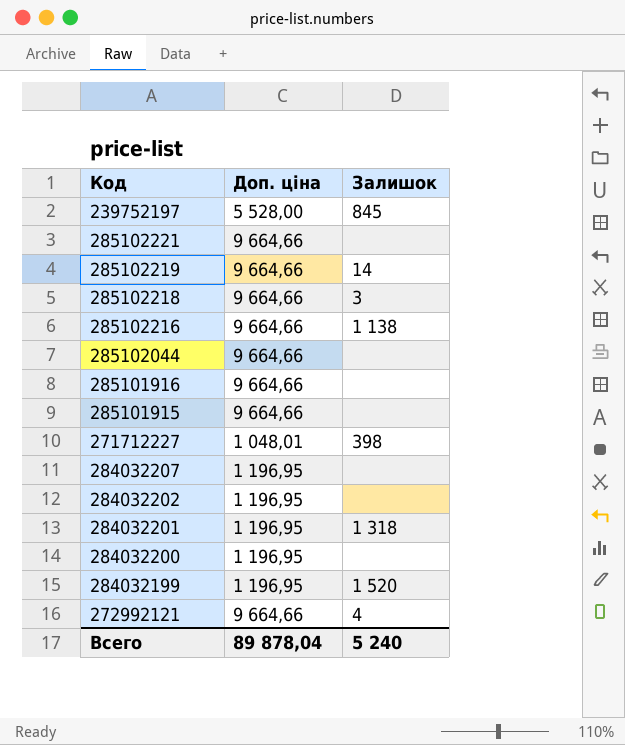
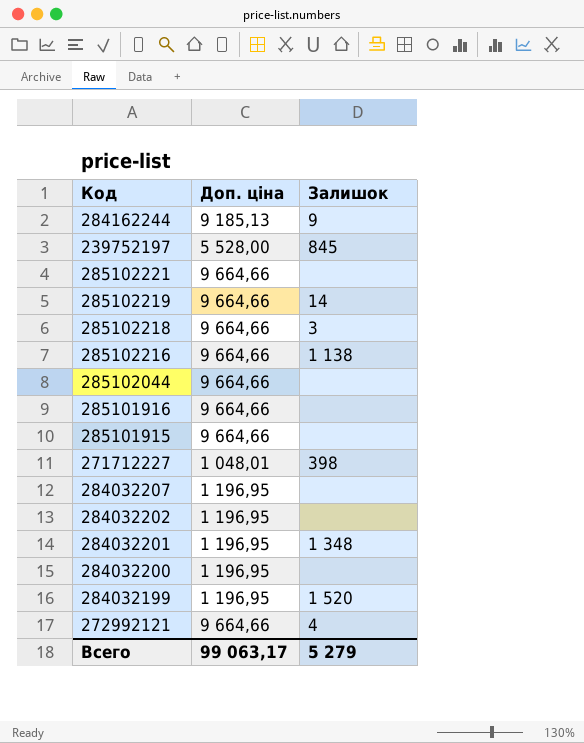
row 284162244: none -> 9 185,13 | 9
284032201 | Залишок: 1 318 -> 1 348
Всего | Доп. ціна: 89 878,04 -> 99 063,17
Всего | Залишок: 5 240 -> 5 279

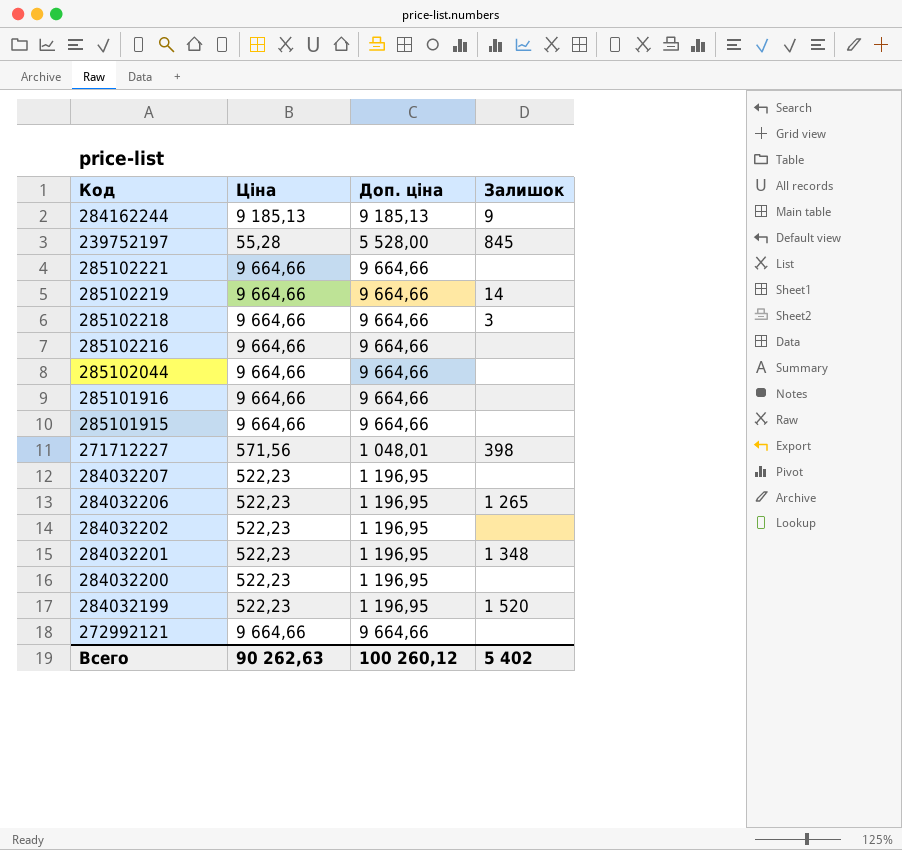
column Ціна | position: none -> 2
285102216 | Залишок: 1 138 -> none
row 284032206: none -> 522,23 | 1 196,95 | 1 265
272992121 | Залишок: 4 -> none
Всего | Доп. ціна: 99 063,17 -> 100 260,12
Всего | Залишок: 5 279 -> 5 402

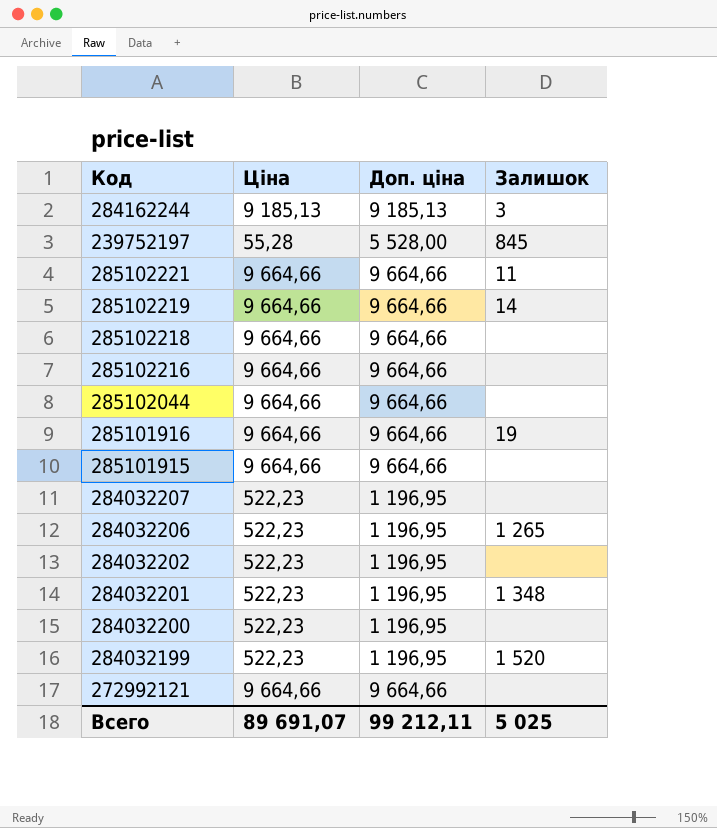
row 271712227: 571,56 | 1 048,01 | 398 -> none
284162244 | Залишок: 9 -> 3
285102221 | Залишок: none -> 11
285102218 | Залишок: 3 -> none
285101916 | Залишок: none -> 19
Всего | Ціна: 90 262,63 -> 89 691,07
Всего | Доп. ціна: 100 260,12 -> 99 212,11
Всего | Залишок: 5 402 -> 5 025

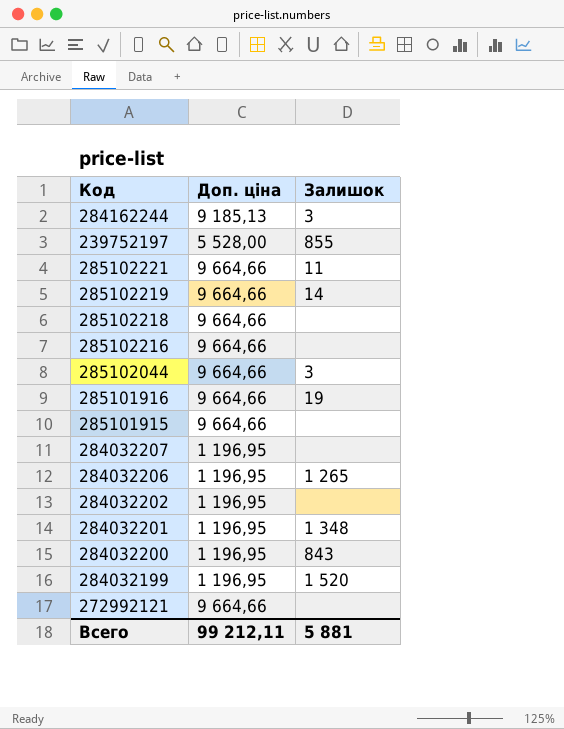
column Ціна | position: 2 -> none
239752197 | Залишок: 845 -> 855
285102044 | Залишок: none -> 3
284032200 | Залишок: none -> 843
Всего | Залишок: 5 025 -> 5 881

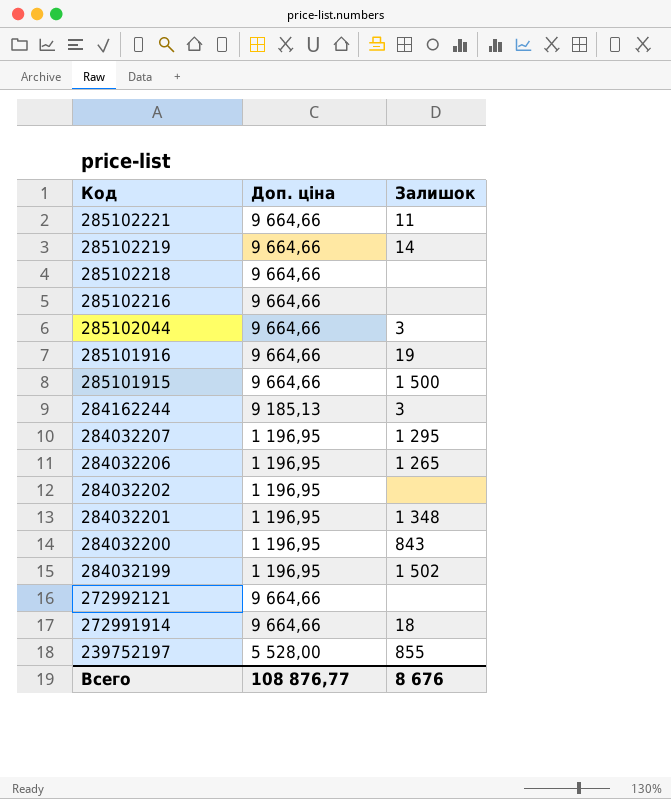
row order: none -> Код descending
285101915 | Залишок: none -> 1 500
284032207 | Залишок: none -> 1 295
284032199 | Залишок: 1 520 -> 1 502
row 272991914: none -> 9 664,66 | 18
Всего | Доп. ціна: 99 212,11 -> 108 876,77
Всего | Залишок: 5 881 -> 8 676

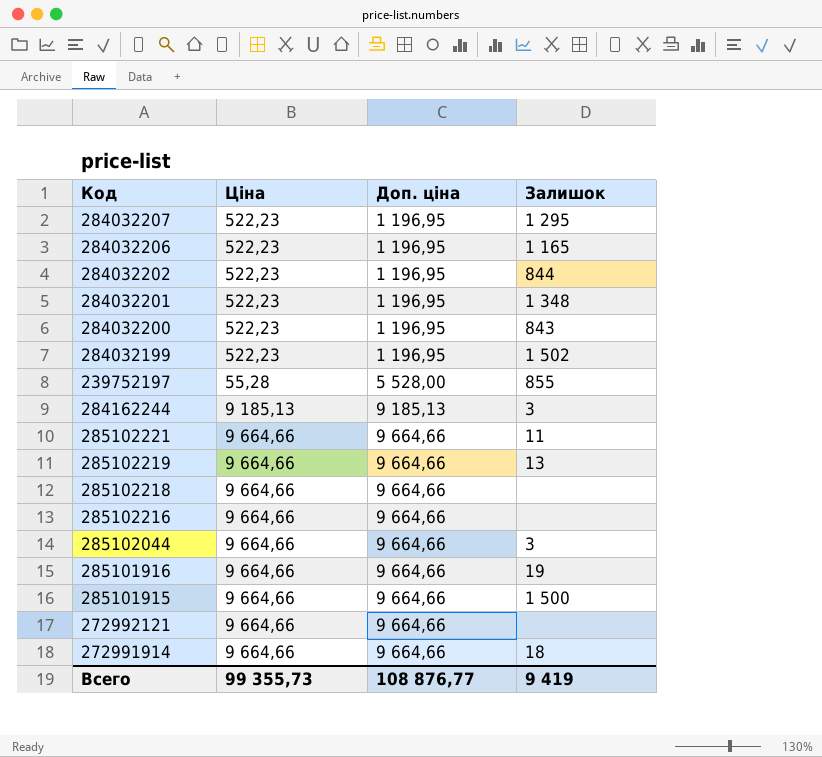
row order: Код descending -> Доп. ціна ascending
column Ціна | position: none -> 2
284032206 | Залишок: 1 265 -> 1 165
284032202 | Залишок: none -> 844
285102219 | Залишок: 14 -> 13
Всего | Залишок: 8 676 -> 9 419

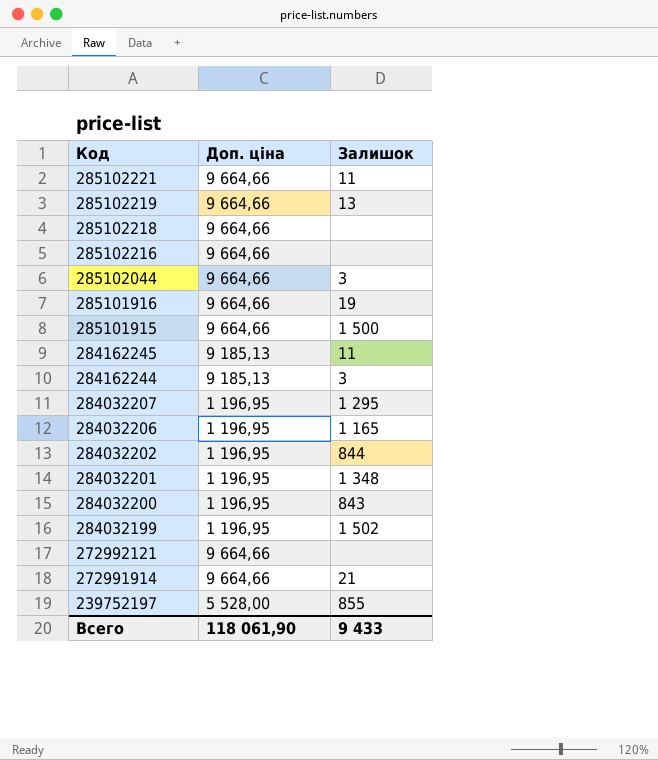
row order: Доп. ціна ascending -> Код descending
column Ціна | position: 2 -> none
row 284162245: none -> 9 185,13 | 11
272991914 | Залишок: 18 -> 21
Всего | Доп. ціна: 108 876,77 -> 118 061,90
Всего | Залишок: 9 419 -> 9 433

